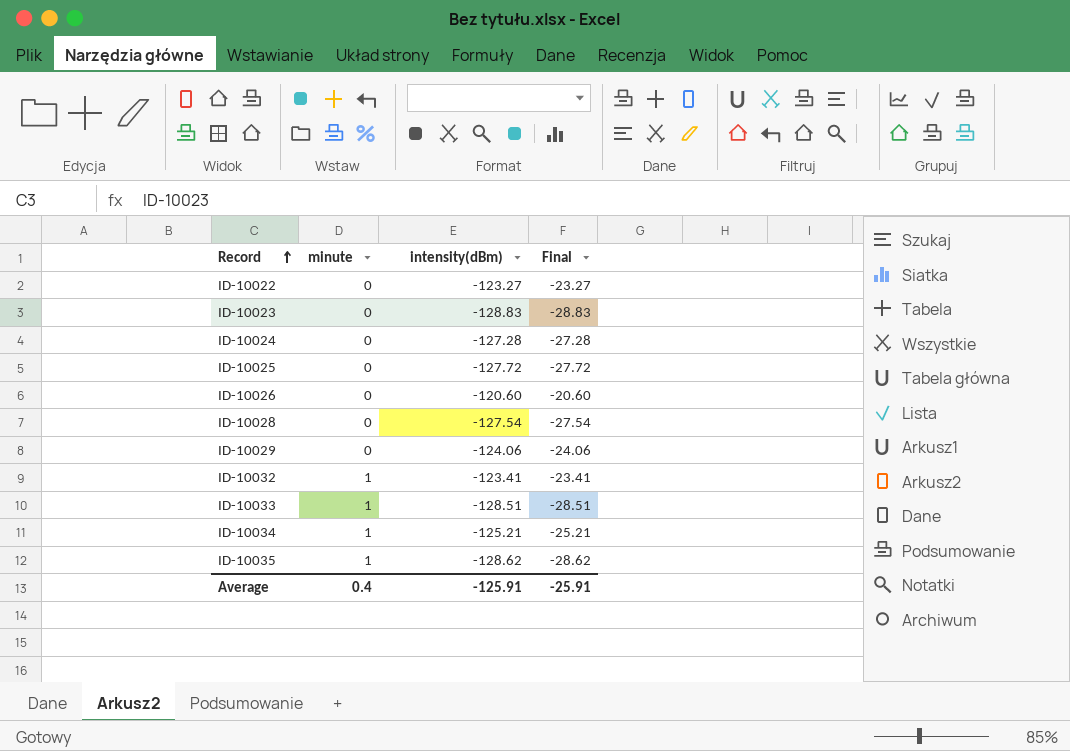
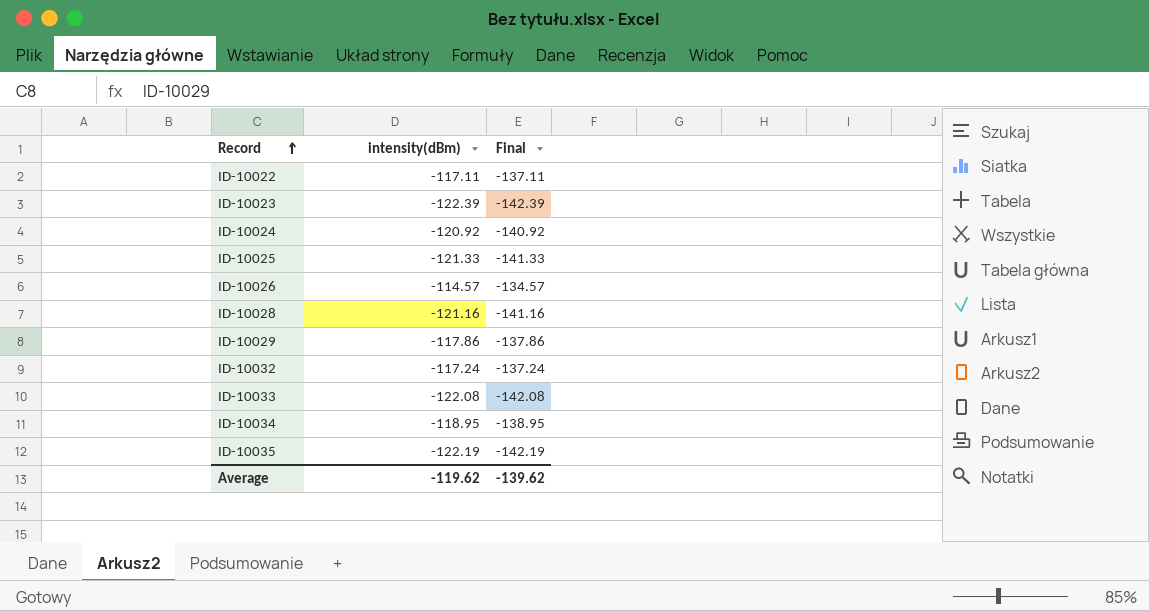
column minute | position: 2 -> none
column Final | formula: [intensity(dBm)] + 100 -> [intensity(dBm)] - 20
ID-10022 | intensity(dBm): -123.27 -> -117.11
ID-10023 | intensity(dBm): -128.83 -> -122.39
ID-10024 | intensity(dBm): -127.28 -> -120.92
ID-10025 | intensity(dBm): -127.72 -> -121.33
ID-10026 | intensity(dBm): -120.60 -> -114.57
ID-10028 | intensity(dBm): -127.54 -> -121.16
ID-10029 | intensity(dBm): -124.06 -> -117.86
ID-10032 | intensity(dBm): -123.41 -> -117.24
ID-10033 | intensity(dBm): -128.51 -> -122.08
ID-10034 | intensity(dBm): -125.21 -> -118.95
ID-10035 | intensity(dBm): -128.62 -> -122.19
Average | intensity(dBm): -125.91 -> -119.62
Average | Final: -25.91 -> -139.62

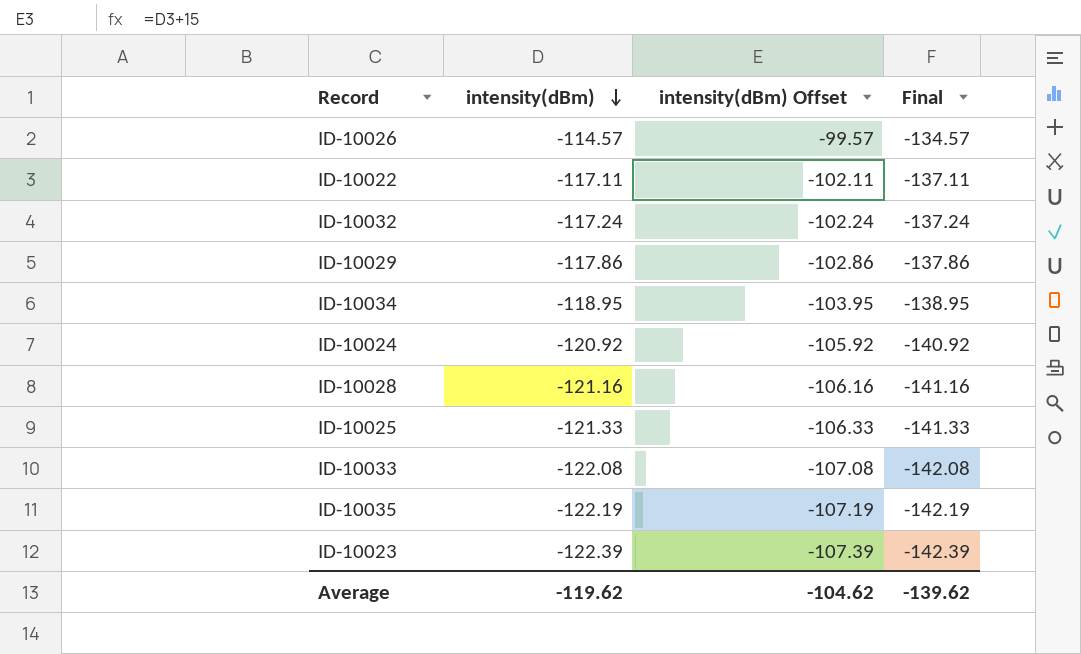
row order: Record ascending -> intensity(dBm) descending
column intensity(dBm) Offset | formula: none -> [intensity(dBm)] + 15

